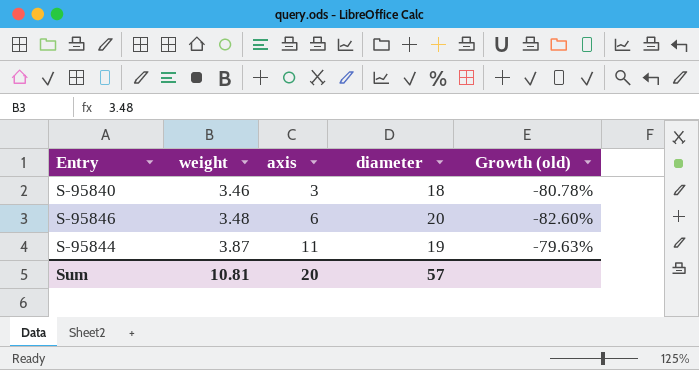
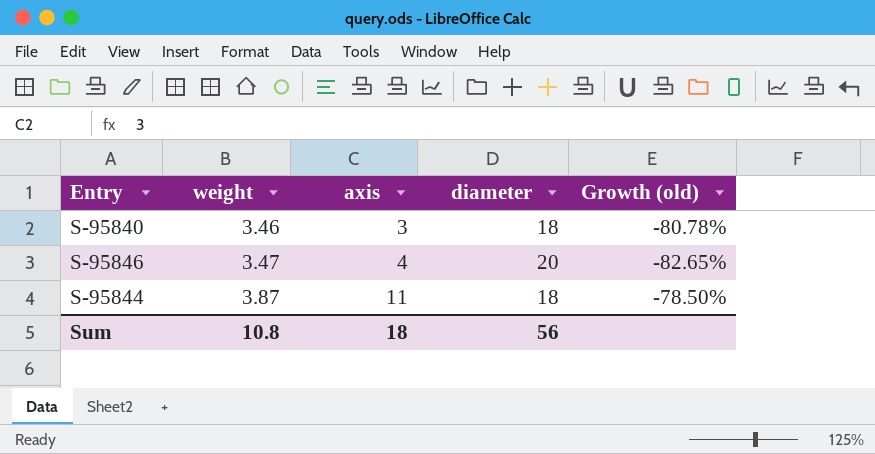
S-95846 | weight: 3.48 -> 3.47
S-95846 | axis: 6 -> 4
S-95846 | Growth (old): -82.60% -> -82.65%
S-95844 | diameter: 19 -> 18
S-95844 | Growth (old): -79.63% -> -78.50%
Sum | weight: 10.81 -> 10.8
Sum | axis: 20 -> 18
Sum | diameter: 57 -> 56

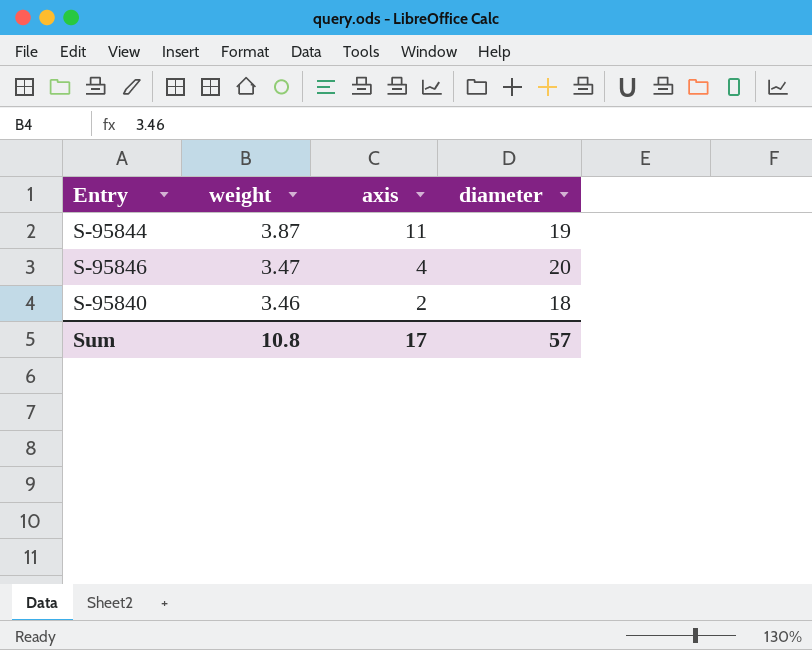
row order: weight ascending -> weight descending
column Growth (old) | formula: ([weight] - [diameter]) / [diameter] -> none
S-95844 | diameter: 18 -> 19
S-95840 | axis: 3 -> 2
Sum | axis: 18 -> 17
Sum | diameter: 56 -> 57

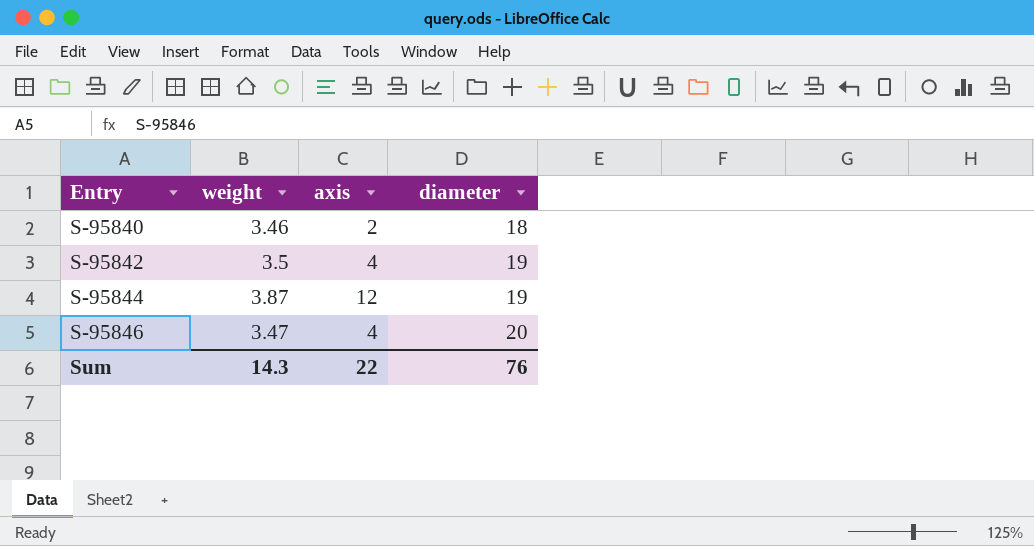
row order: weight descending -> Entry ascending
row S-95842: none -> 3.5 | 4 | 19
S-95844 | axis: 11 -> 12
Sum | weight: 10.8 -> 14.3
Sum | axis: 17 -> 22
Sum | diameter: 57 -> 76

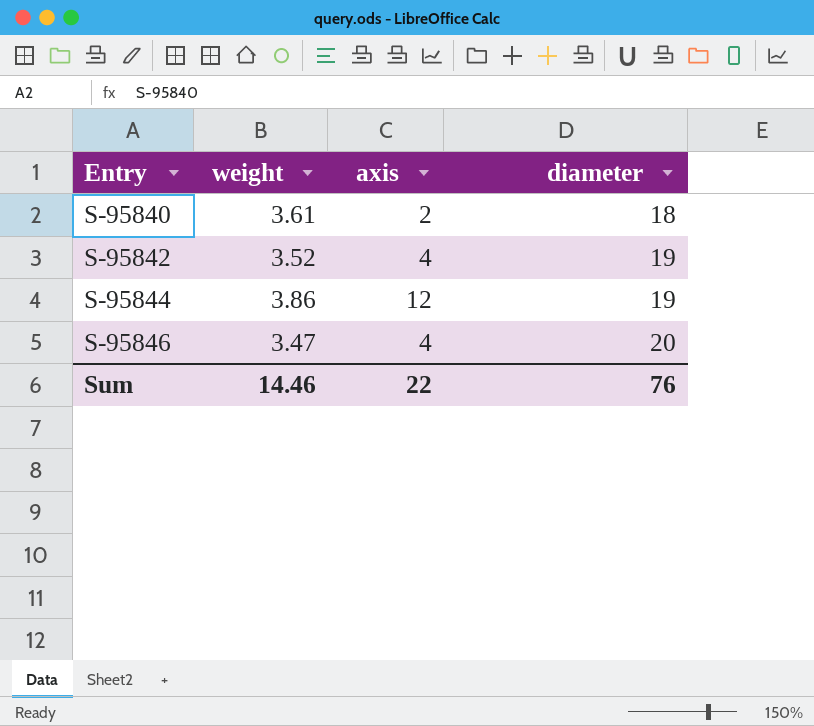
S-95840 | weight: 3.46 -> 3.61
S-95842 | weight: 3.5 -> 3.52
S-95844 | weight: 3.87 -> 3.86
Sum | weight: 14.3 -> 14.46

